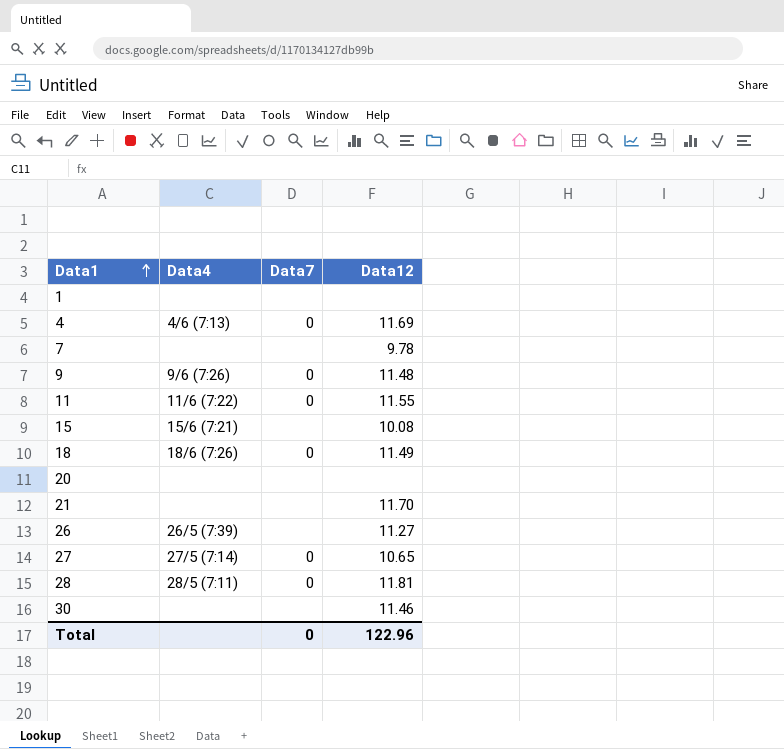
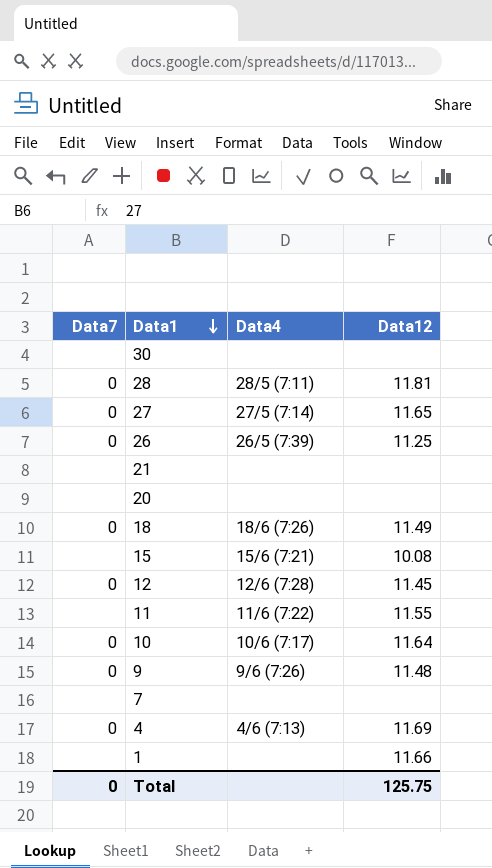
row order: Data1 ascending -> Data1 descending
column Data7 | position: 3 -> 1
30 | Data12: 11.46 -> none
27 | Data12: 10.65 -> 11.65
26 | Data7: none -> 0
26 | Data12: 11.27 -> 11.25
21 | Data12: 11.70 -> none
row 12: none -> 0 | 12/6 (7:28) | 11.45
11 | Data7: 0 -> none
row 10: none -> 0 | 10/6 (7:17) | 11.64
7 | Data12: 9.78 -> none
1 | Data12: none -> 11.66
Total | Data12: 122.96 -> 125.75

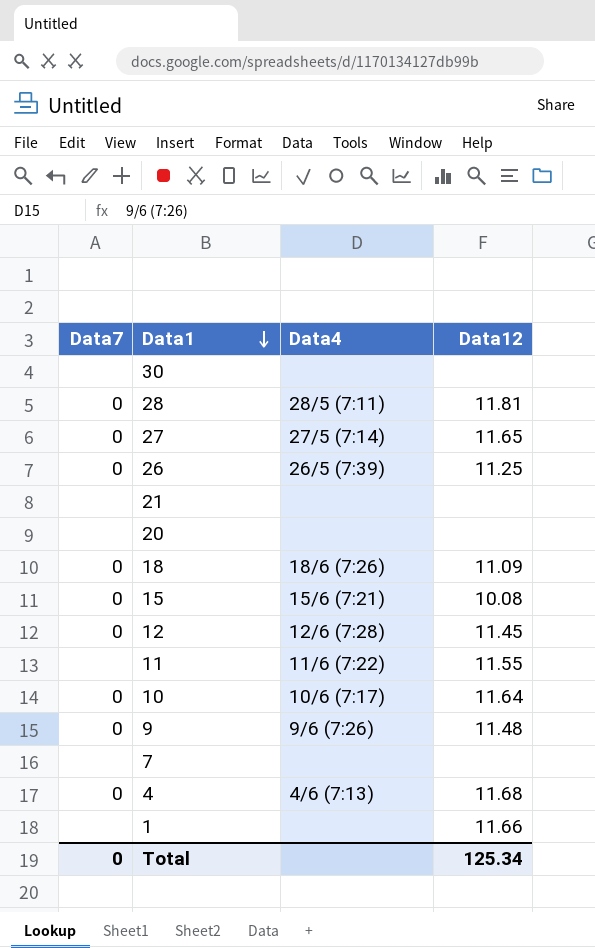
18 | Data12: 11.49 -> 11.09
15 | Data7: none -> 0
4 | Data12: 11.69 -> 11.68
Total | Data12: 125.75 -> 125.34

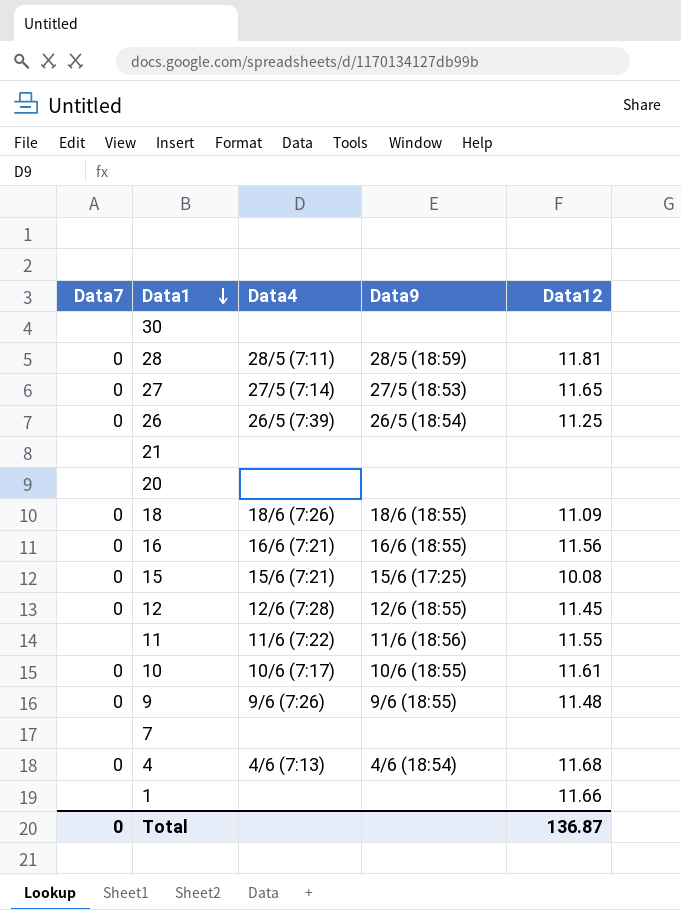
column Data9 | position: none -> 4
row 16: none -> 0 | 16/6 (7:21) | 16/6 (18:55) | 11.56
10 | Data12: 11.64 -> 11.61
Total | Data12: 125.34 -> 136.87

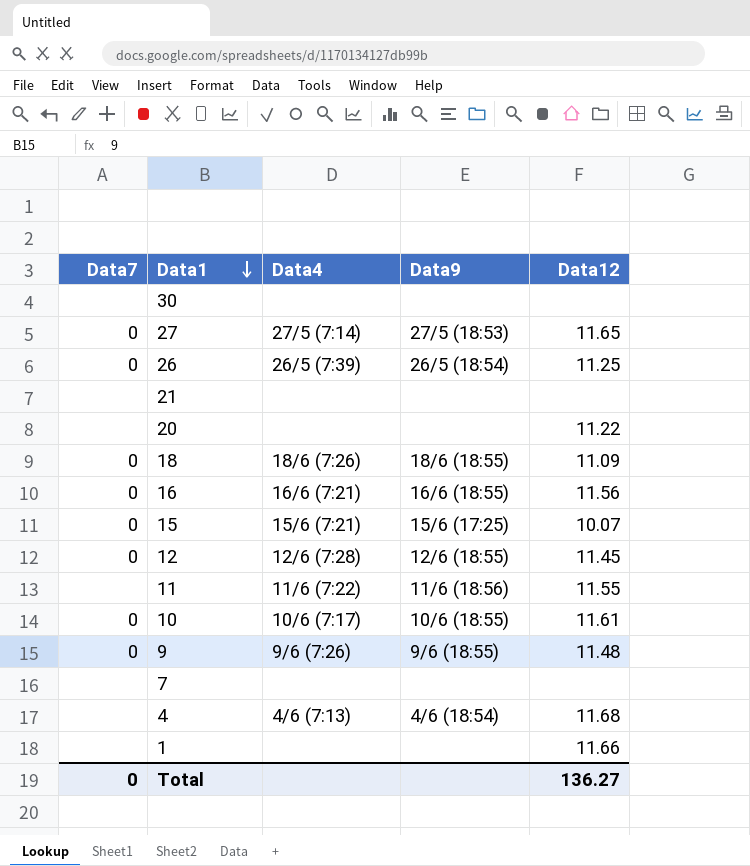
row 28: 0 | 28/5 (7:11) | 28/5 (18:59) | 11.81 -> none
20 | Data12: none -> 11.22
15 | Data12: 10.08 -> 10.07
4 | Data7: 0 -> none
Total | Data12: 136.87 -> 136.27

